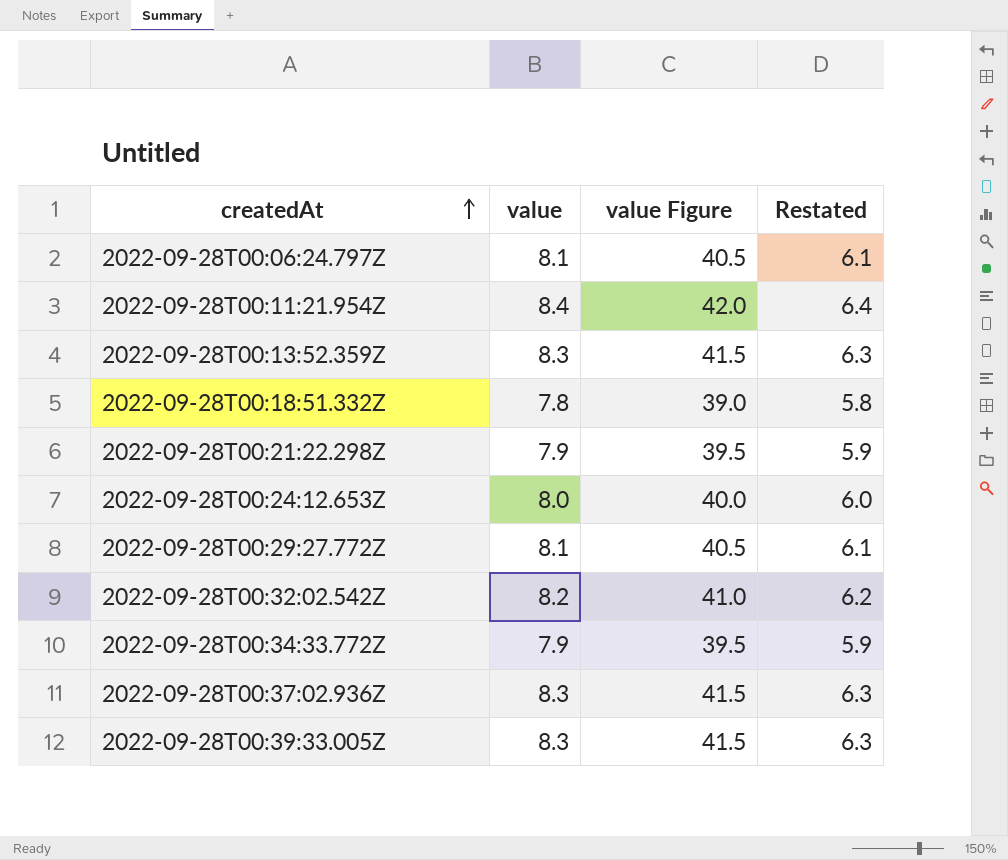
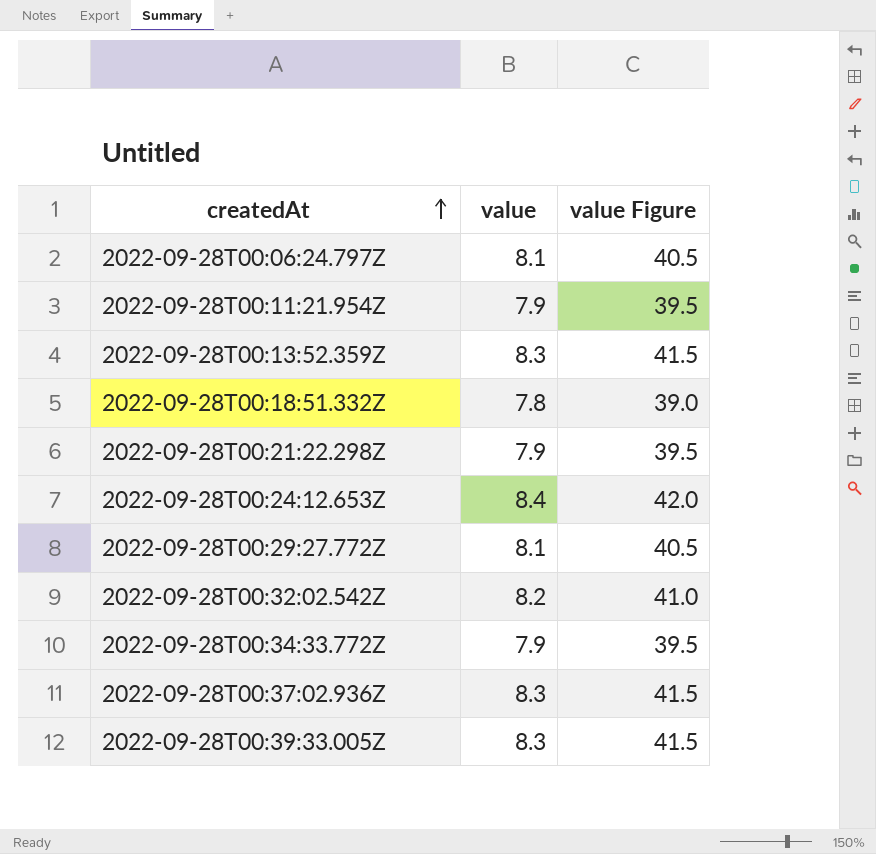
column Restated | formula: [value] - 2 -> none
2022-09-28T00:11:21.954Z | value: 8.4 -> 7.9
2022-09-28T00:11:21.954Z | value Figure: 42.0 -> 39.5
2022-09-28T00:24:12.653Z | value: 8.0 -> 8.4
2022-09-28T00:24:12.653Z | value Figure: 40.0 -> 42.0

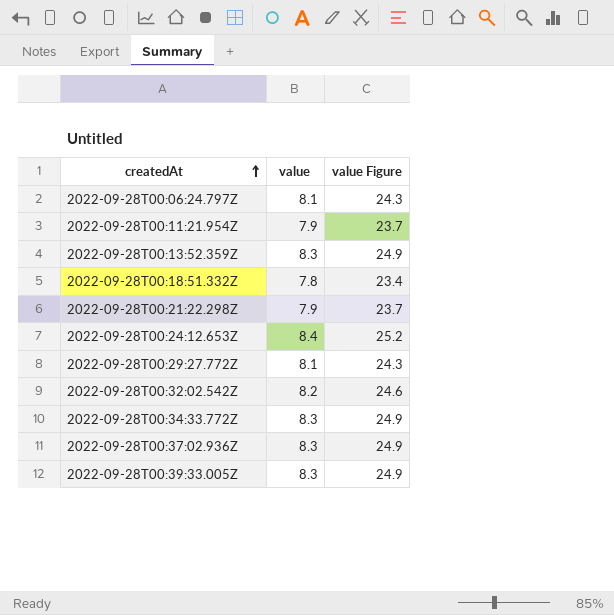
column value Figure | formula: [value] * 5 -> [value] * 3
2022-09-28T00:34:33.772Z | value: 7.9 -> 8.3

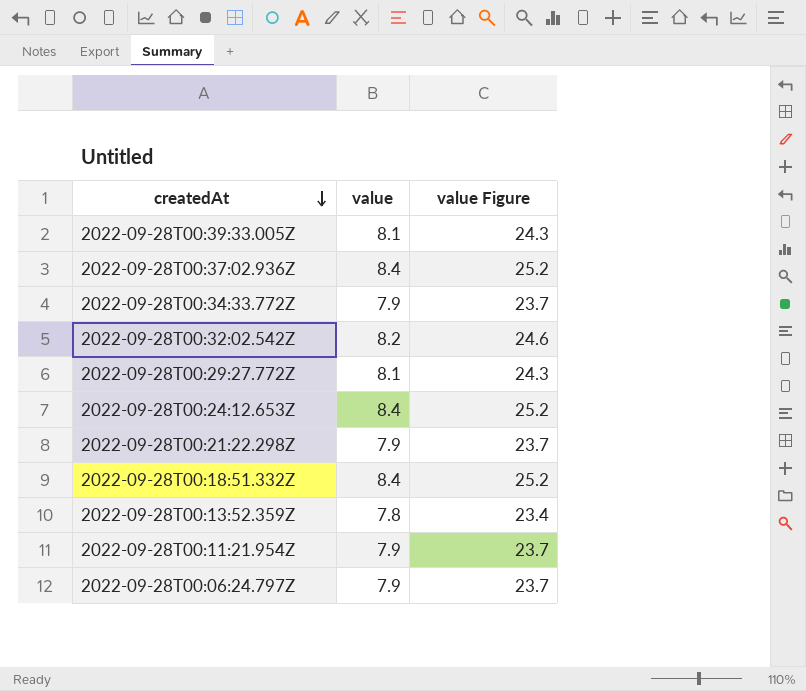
row order: createdAt ascending -> createdAt descending
2022-09-28T00:39:33.005Z | value: 8.3 -> 8.1
2022-09-28T00:39:33.005Z | value Figure: 24.9 -> 24.3
2022-09-28T00:37:02.936Z | value: 8.3 -> 8.4
2022-09-28T00:37:02.936Z | value Figure: 24.9 -> 25.2
2022-09-28T00:34:33.772Z | value: 8.3 -> 7.9
2022-09-28T00:34:33.772Z | value Figure: 24.9 -> 23.7
2022-09-28T00:18:51.332Z | value: 7.8 -> 8.4
2022-09-28T00:18:51.332Z | value Figure: 23.4 -> 25.2
2022-09-28T00:13:52.359Z | value: 8.3 -> 7.8
2022-09-28T00:13:52.359Z | value Figure: 24.9 -> 23.4
2022-09-28T00:06:24.797Z | value: 8.1 -> 7.9
2022-09-28T00:06:24.797Z | value Figure: 24.3 -> 23.7

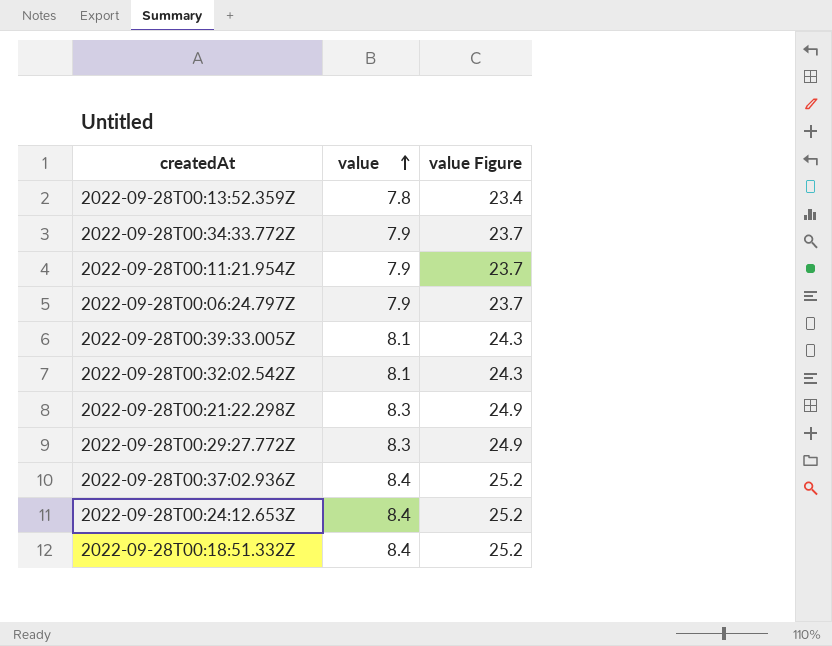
row order: createdAt descending -> value ascending
2022-09-28T00:32:02.542Z | value: 8.2 -> 8.1
2022-09-28T00:32:02.542Z | value Figure: 24.6 -> 24.3
2022-09-28T00:21:22.298Z | value: 7.9 -> 8.3
2022-09-28T00:21:22.298Z | value Figure: 23.7 -> 24.9
2022-09-28T00:29:27.772Z | value: 8.1 -> 8.3
2022-09-28T00:29:27.772Z | value Figure: 24.3 -> 24.9

